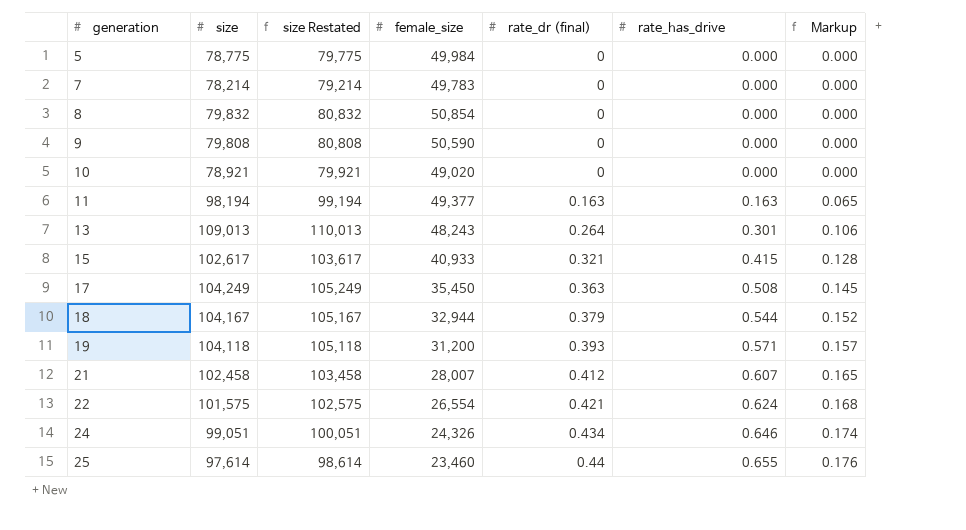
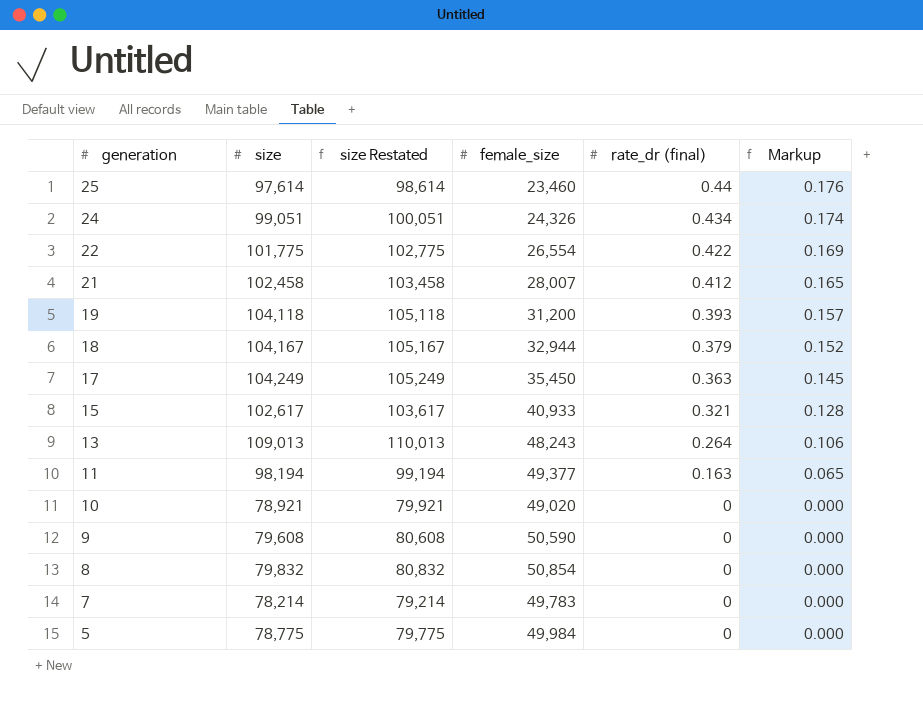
row order: generation ascending -> generation descending
column rate_has_drive | position: 6 -> none
22 | size: 101,575 -> 101,775
22 | size Restated: 102,575 -> 102,775
22 | rate_dr (final): 0.421 -> 0.422
22 | Markup: 0.168 -> 0.169
9 | size: 79,808 -> 79,608
9 | size Restated: 80,808 -> 80,608

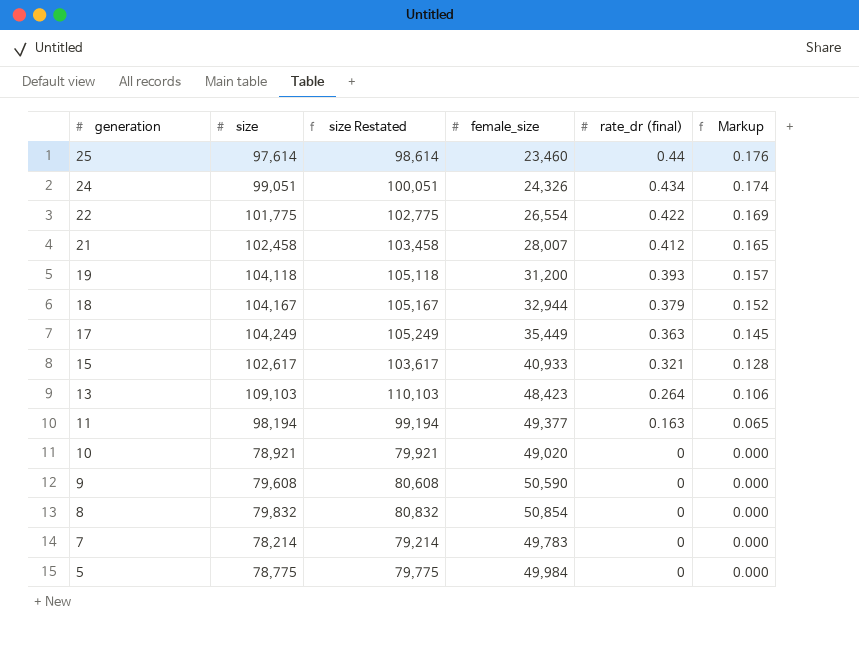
17 | female_size: 35,450 -> 35,449
13 | size: 109,013 -> 109,103
13 | size Restated: 110,013 -> 110,103
13 | female_size: 48,243 -> 48,423

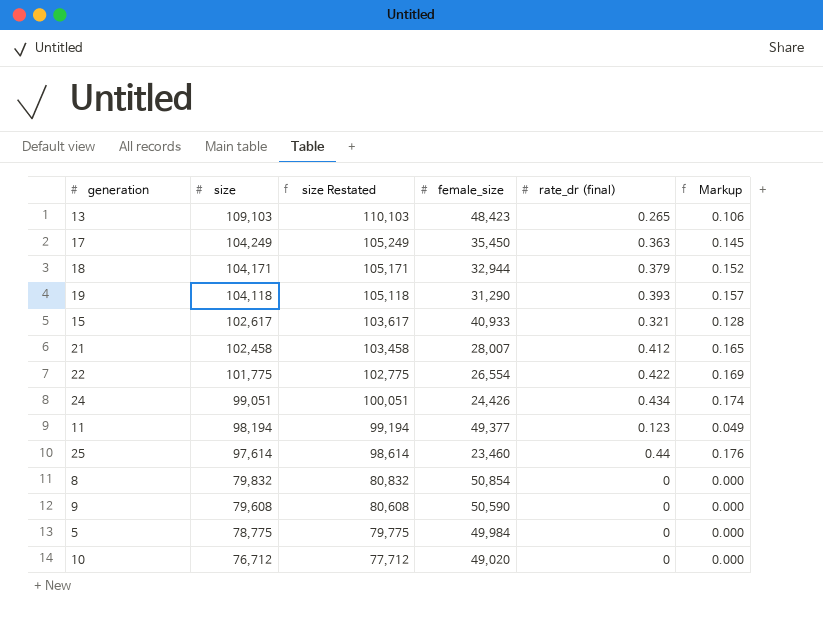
row order: generation descending -> size descending
row 7: 78,214 | 79,214 | 49,783 | 0 | 0.000 -> none
13 | rate_dr (final): 0.264 -> 0.265
17 | female_size: 35,449 -> 35,450
18 | size: 104,167 -> 104,171
18 | size Restated: 105,167 -> 105,171
19 | female_size: 31,200 -> 31,290
24 | female_size: 24,326 -> 24,426
11 | rate_dr (final): 0.163 -> 0.123
11 | Markup: 0.065 -> 0.049
10 | size: 78,921 -> 76,712
10 | size Restated: 79,921 -> 77,712

